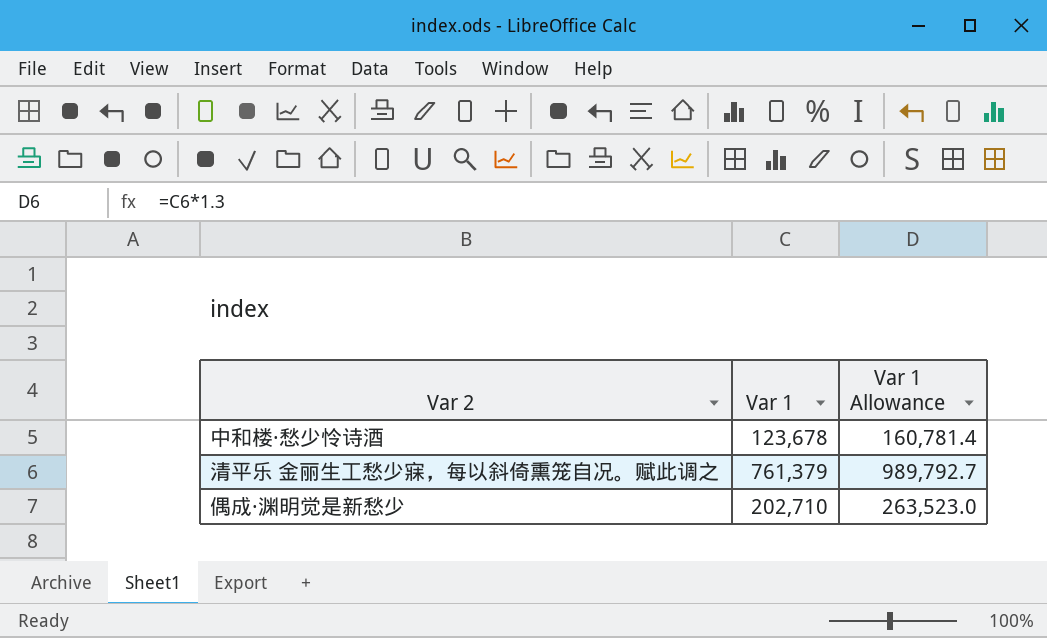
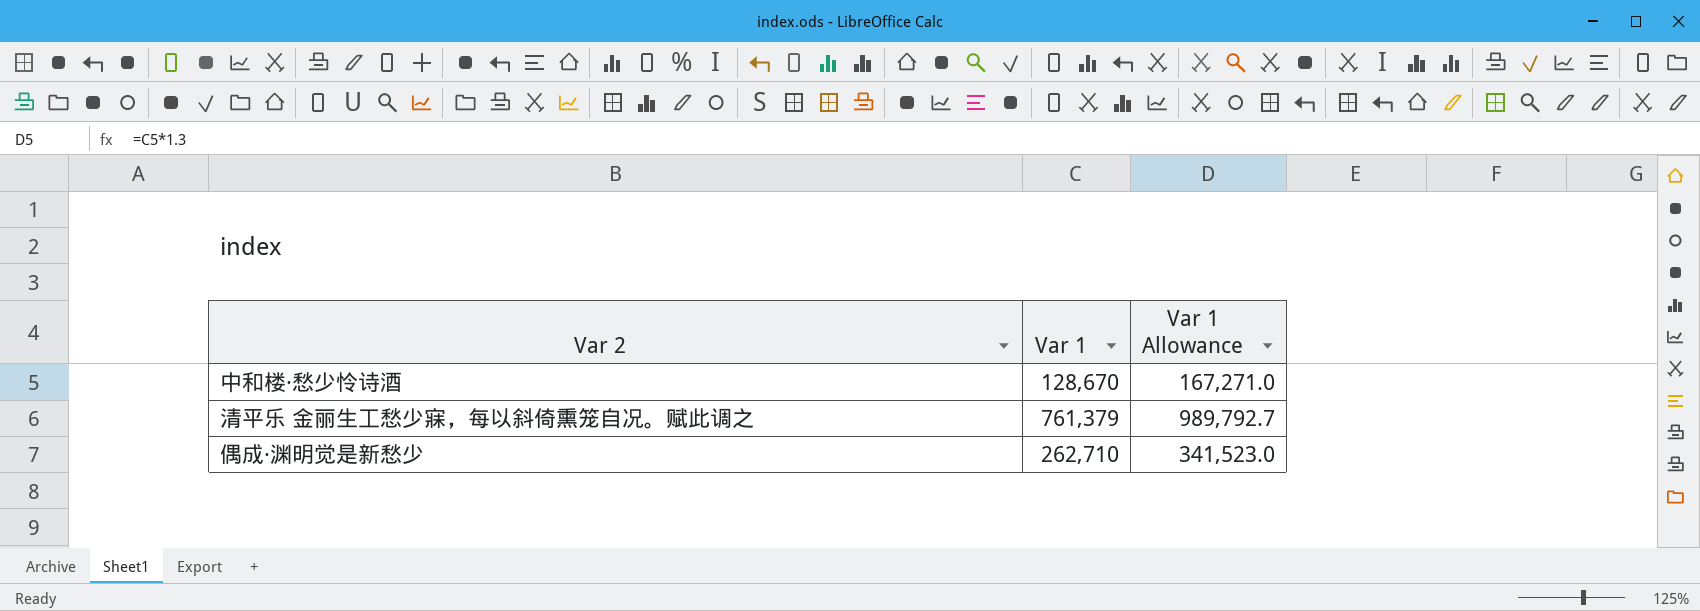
中和楼·愁少怜诗酒 | Var 1: 123,678 -> 128,670
中和楼·愁少怜诗酒 | Var 1 Allowance: 160,781.4 -> 167,271.0
偶成·渊明觉是新愁少 | Var 1: 202,710 -> 262,710
偶成·渊明觉是新愁少 | Var 1 Allowance: 263,523.0 -> 341,523.0

